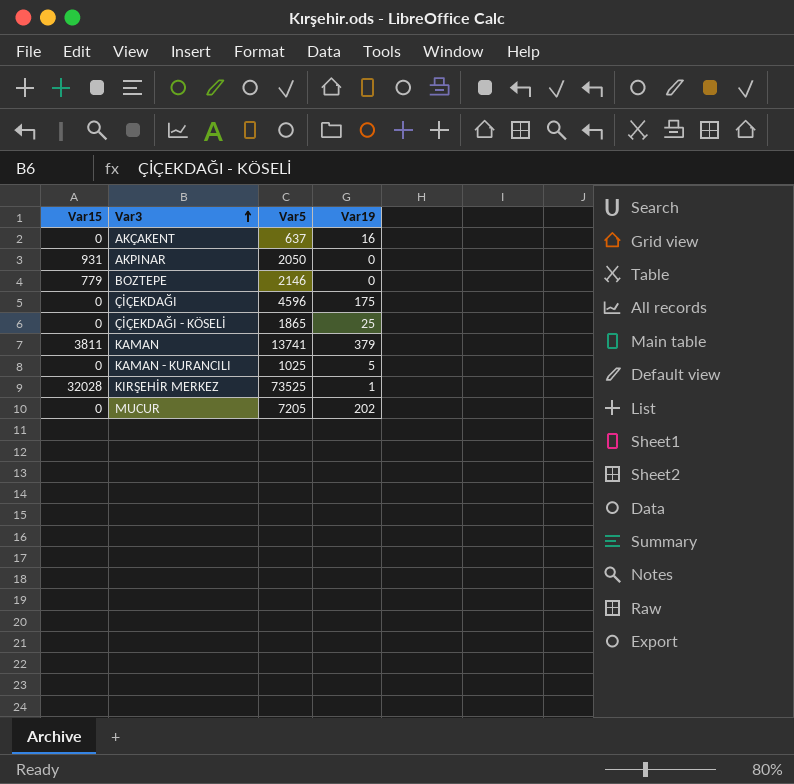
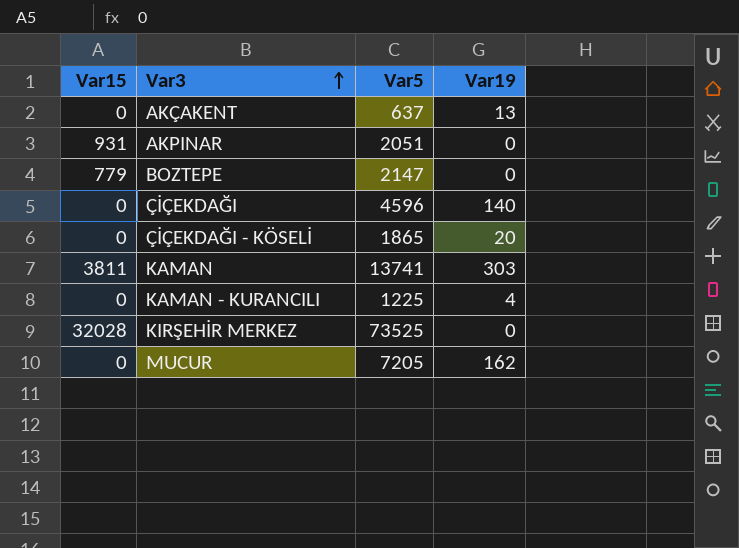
AKÇAKENT | Var19: 16 -> 13
AKPINAR | Var5: 2050 -> 2051
BOZTEPE | Var5: 2146 -> 2147
ÇİÇEKDAĞI | Var19: 175 -> 140
ÇİÇEKDAĞI - KÖSELİ | Var19: 25 -> 20
KAMAN | Var19: 379 -> 303
KAMAN - KURANCILI | Var5: 1025 -> 1225
KAMAN - KURANCILI | Var19: 5 -> 4
KIRŞEHİR MERKEZ | Var19: 1 -> 0
MUCUR | Var19: 202 -> 162

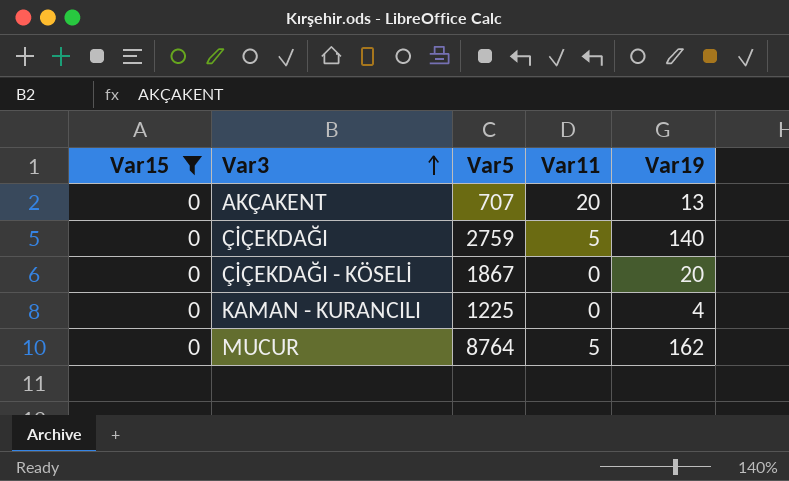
filter: none -> Var15 = 0
column Var11 | position: none -> 4
AKÇAKENT | Var5: 637 -> 707
ÇİÇEKDAĞI | Var5: 4596 -> 2759
ÇİÇEKDAĞI - KÖSELİ | Var5: 1865 -> 1867
MUCUR | Var5: 7205 -> 8764

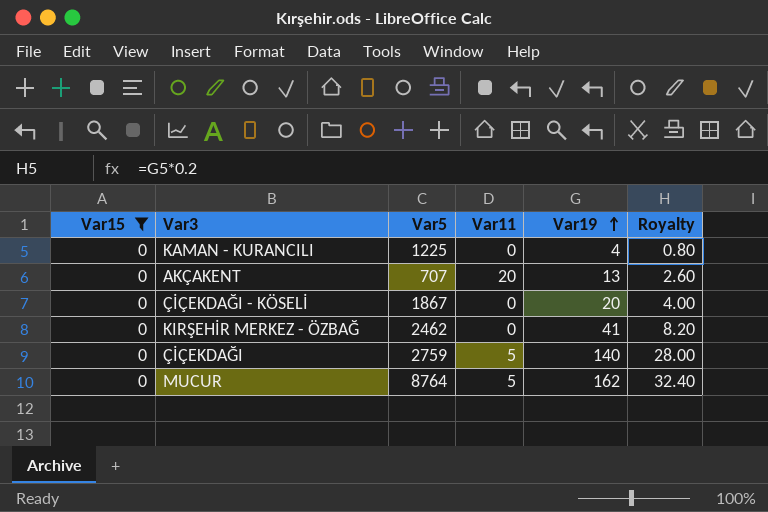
row order: Var3 ascending -> Var19 ascending
column Royalty | formula: none -> [Var19] * 0.2
row KIRŞEHİR MERKEZ - ÖZBAĞ: none -> 0 | 2462 | 0 | 41 | 8.20

